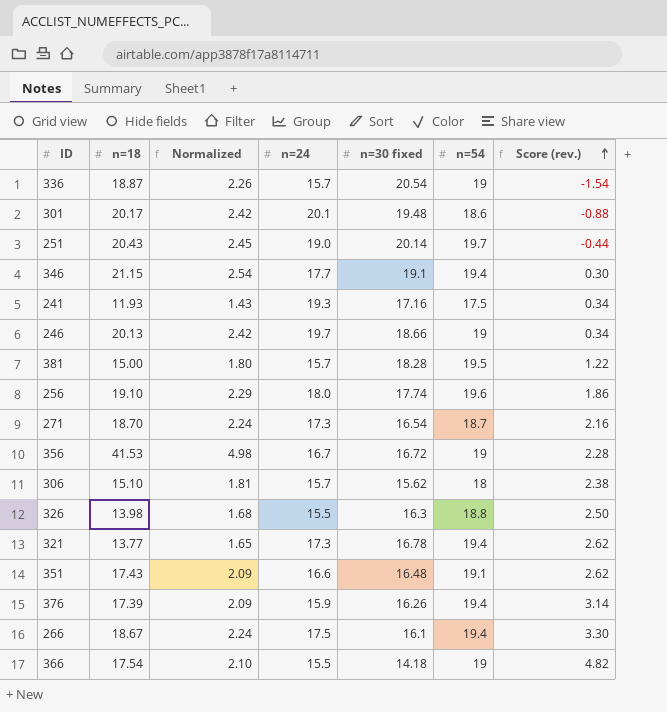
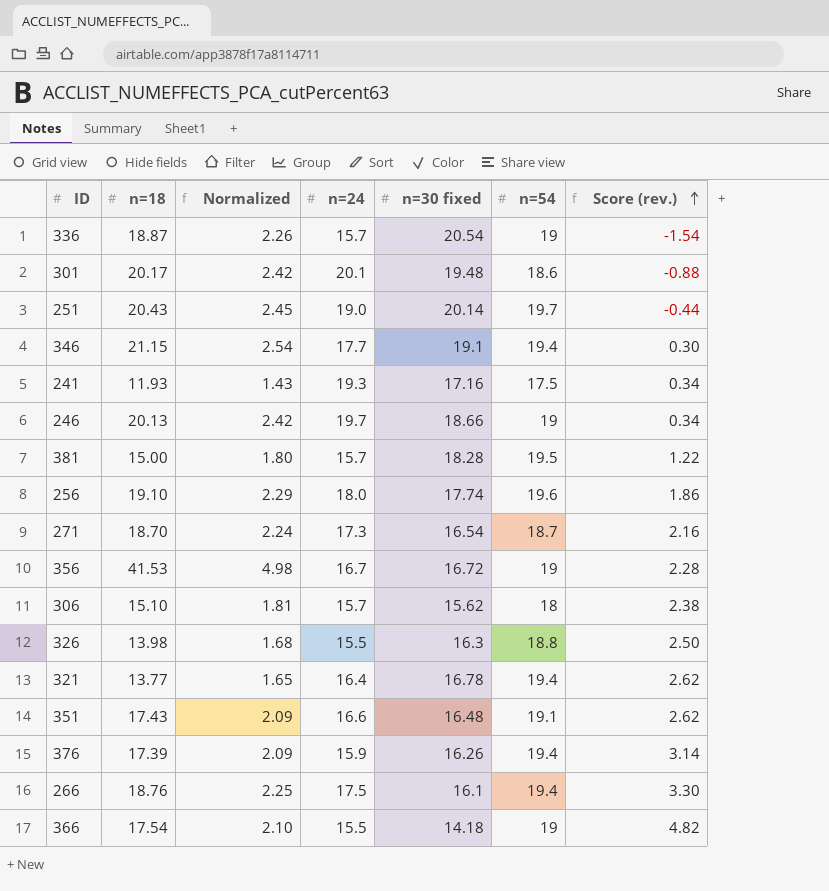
321 | n=24: 17.3 -> 16.4
266 | n=18: 18.67 -> 18.76
266 | Normalized: 2.24 -> 2.25

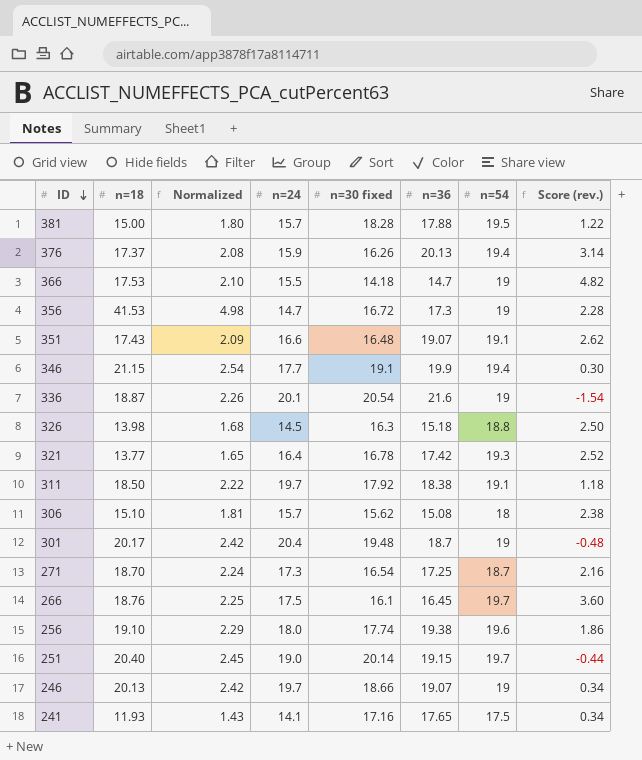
row order: Score (rev.) ascending -> ID descending
column n=36 | position: none -> 6
376 | n=18: 17.39 -> 17.37
376 | Normalized: 2.09 -> 2.08
366 | n=18: 17.54 -> 17.53
356 | n=24: 16.7 -> 14.7
336 | n=24: 15.7 -> 20.1
326 | n=24: 15.5 -> 14.5
321 | n=54: 19.4 -> 19.3
321 | Score (rev.): 2.62 -> 2.52
row 311: none -> 18.50 | 2.22 | 19.7 | 17.92 | 18.38 | 19.1 | 1.18
301 | n=24: 20.1 -> 20.4
301 | n=54: 18.6 -> 19
301 | Score (rev.): -0.88 -> -0.48
266 | n=54: 19.4 -> 19.7
266 | Score (rev.): 3.30 -> 3.60
251 | n=18: 20.43 -> 20.40
241 | n=24: 19.3 -> 14.1

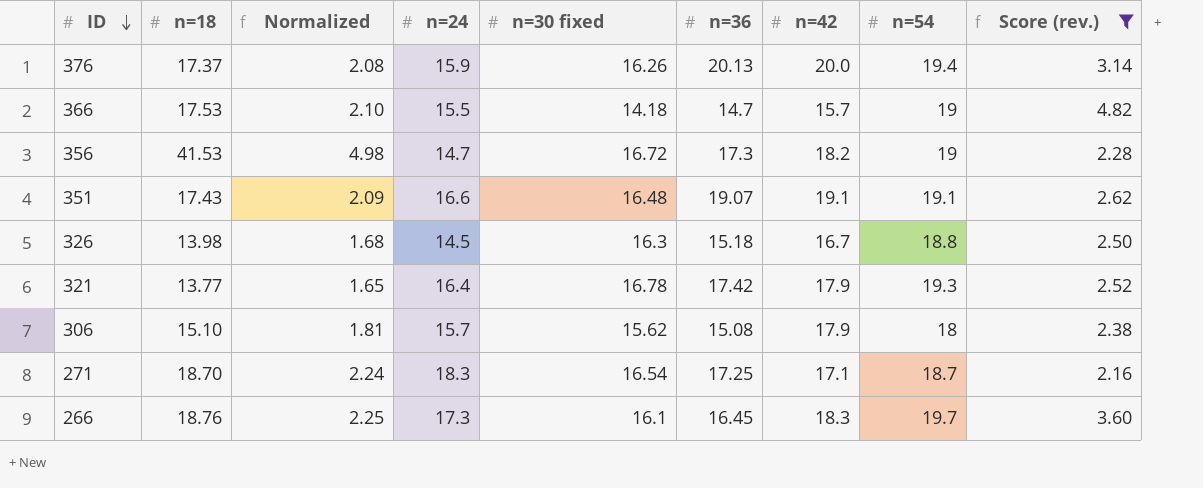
filter: none -> Score (rev.) >= 2.16
column n=42 | position: none -> 7
271 | n=24: 17.3 -> 18.3
266 | n=24: 17.5 -> 17.3

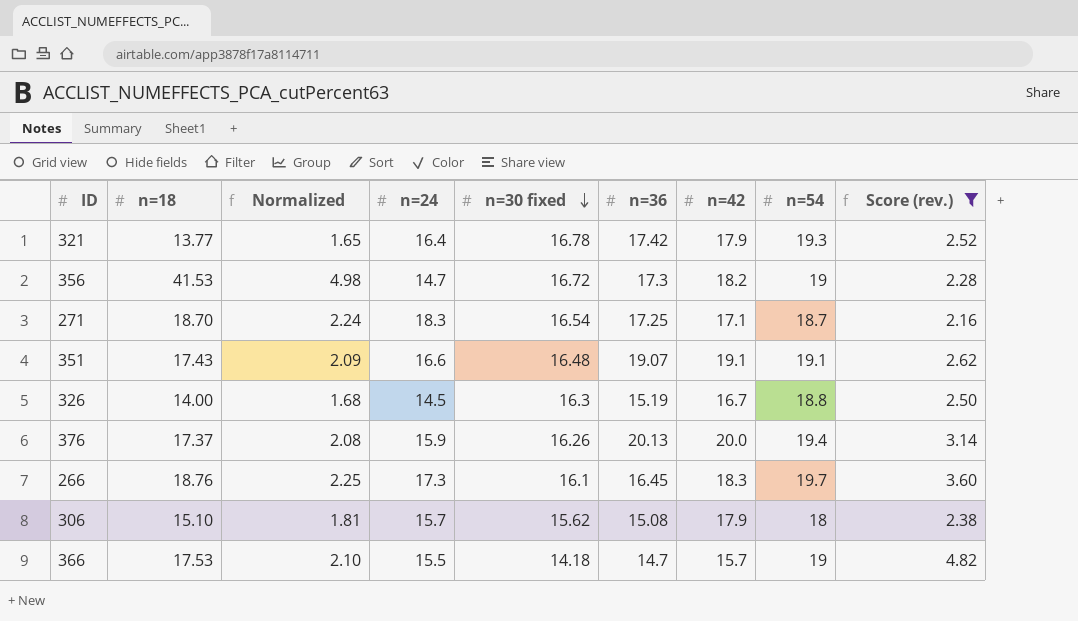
row order: ID descending -> n=30 fixed descending
326 | n=18: 13.98 -> 14.00
326 | n=36: 15.18 -> 15.19

